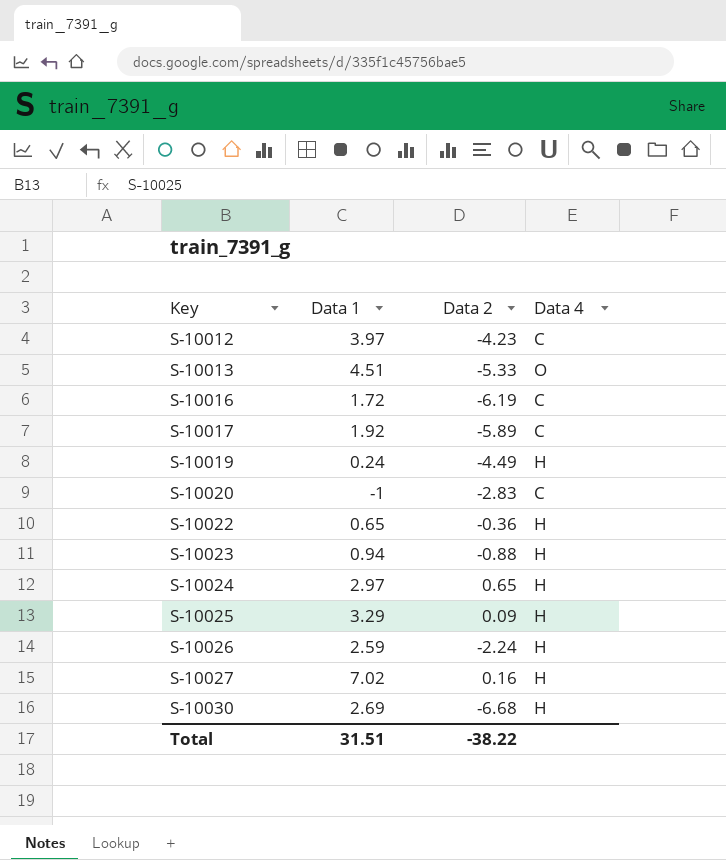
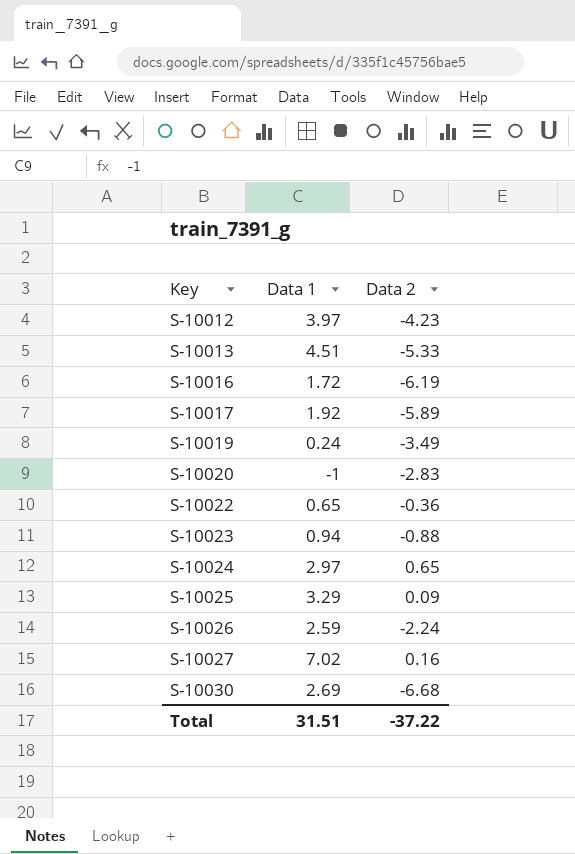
column Data 4 | position: 4 -> none
S-10019 | Data 2: -4.49 -> -3.49
Total | Data 2: -38.22 -> -37.22

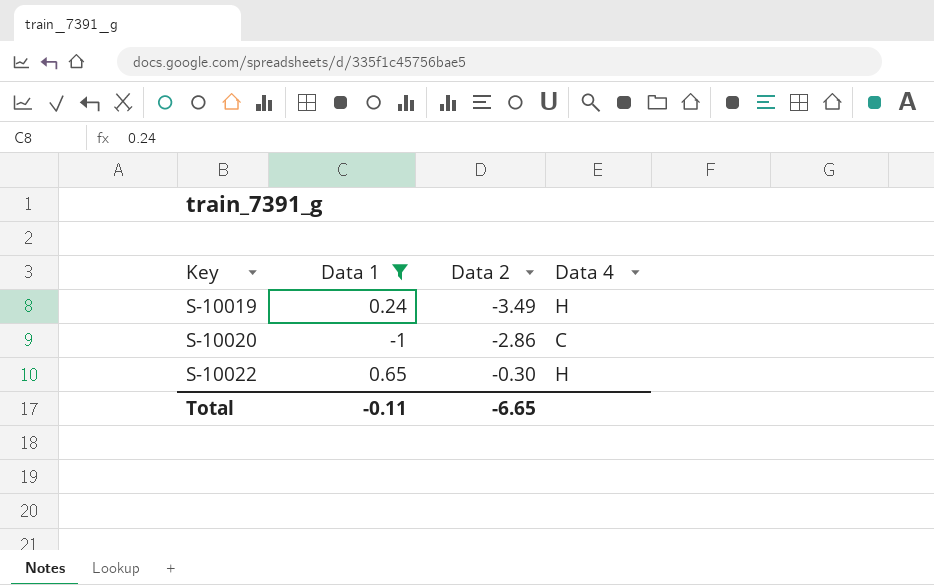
filter: none -> Data 1 <= 0.65
column Data 4 | position: none -> 4
S-10020 | Data 2: -2.83 -> -2.86
S-10022 | Data 2: -0.36 -> -0.30
Total | Data 1: 31.51 -> -0.11
Total | Data 2: -37.22 -> -6.65

